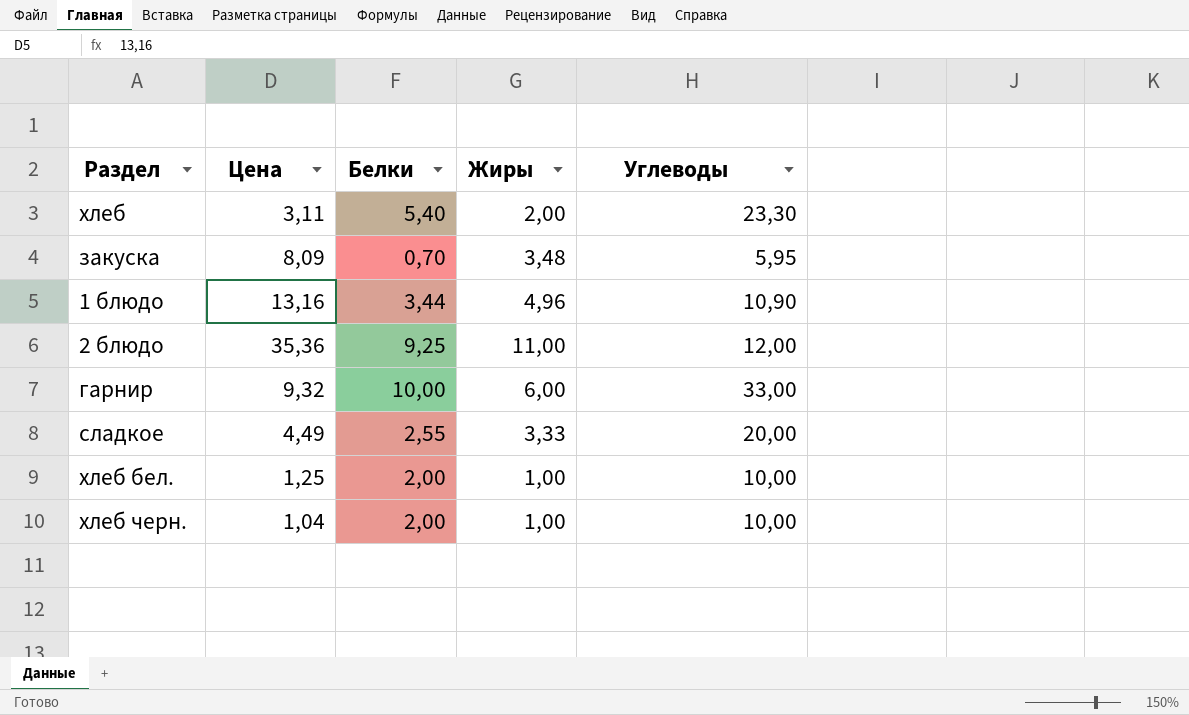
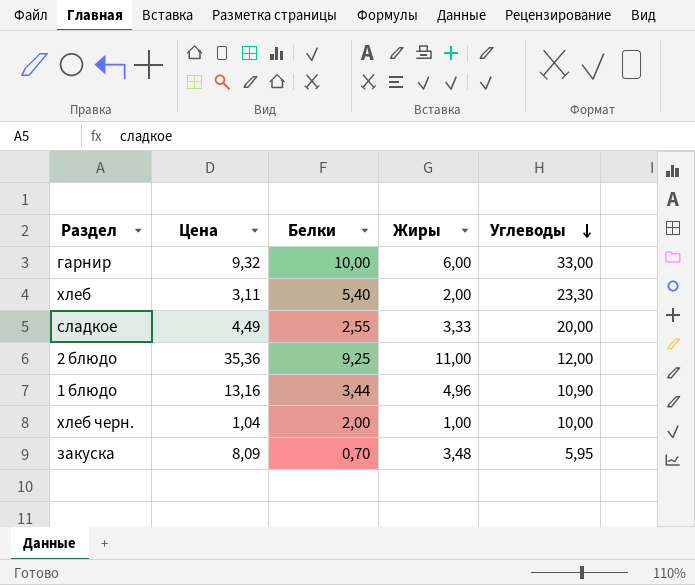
row order: none -> Углеводы descending
row хлеб бел.: 1,25 | 2,00 | 1,00 | 10,00 -> none

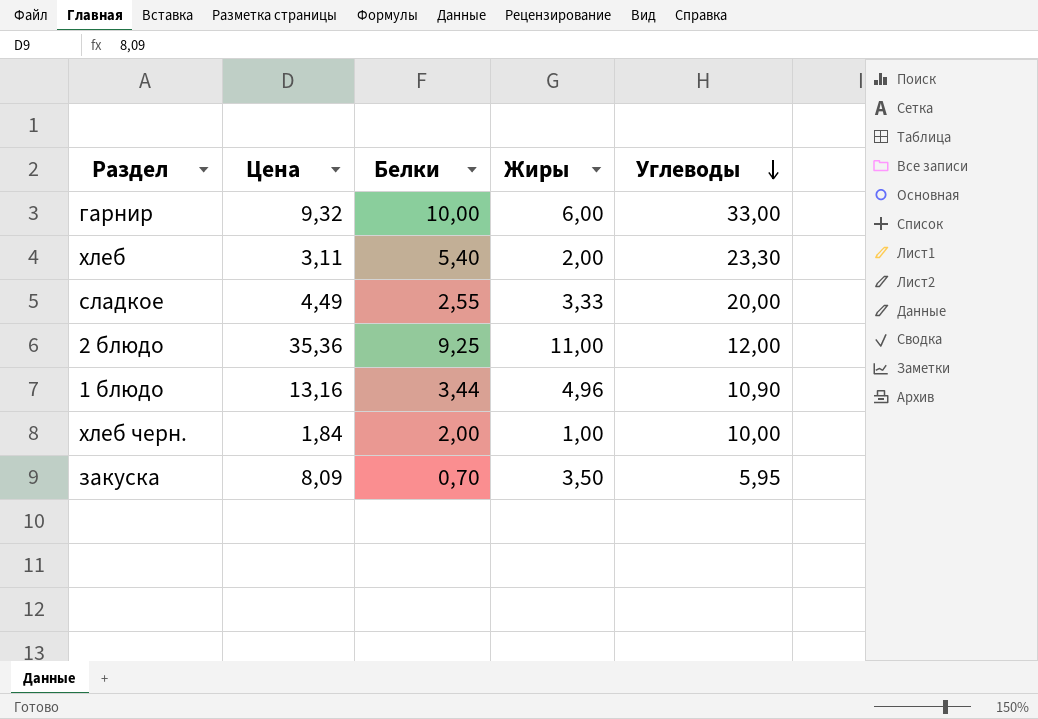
хлеб черн. | Цена: 1,04 -> 1,84
закуска | Жиры: 3,48 -> 3,50

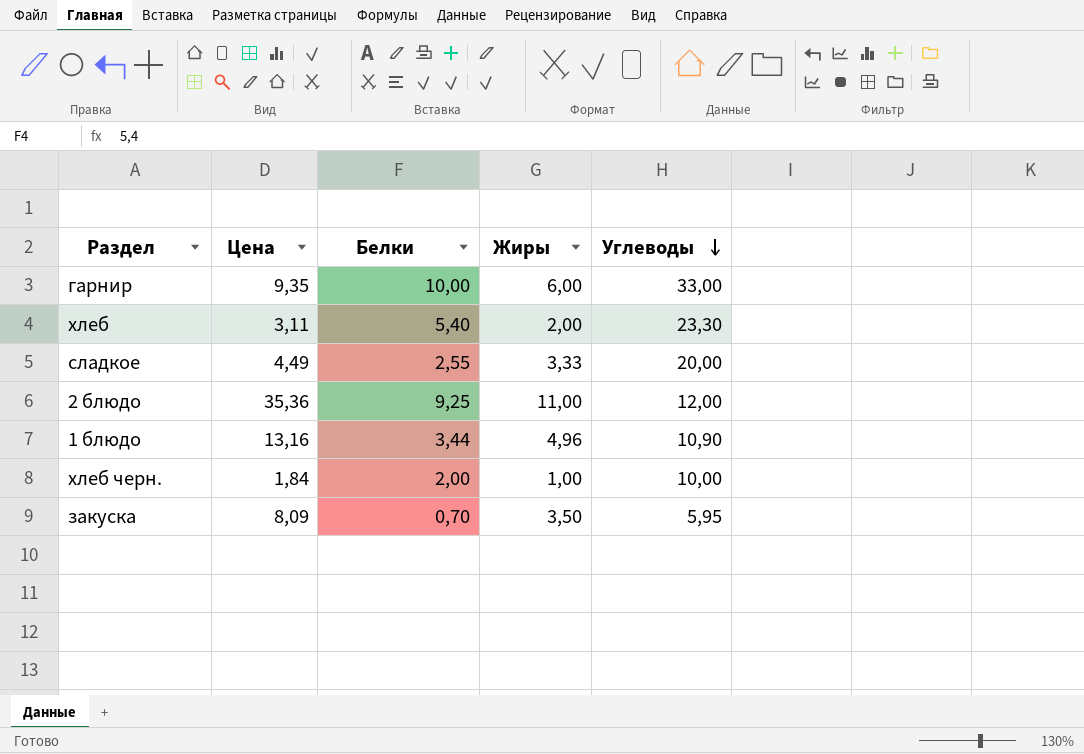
гарнир | Цена: 9,32 -> 9,35

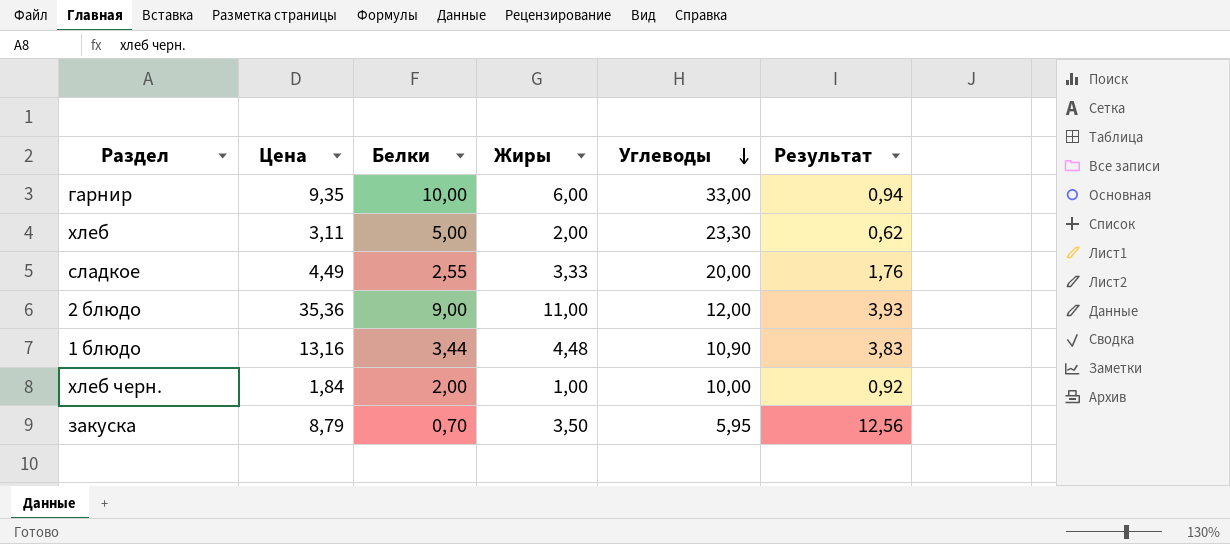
column Результат | formula: none -> [Цена] / [Белки]
хлеб | Белки: 5,40 -> 5,00
2 блюдо | Белки: 9,25 -> 9,00
1 блюдо | Жиры: 4,96 -> 4,48
закуска | Цена: 8,09 -> 8,79

